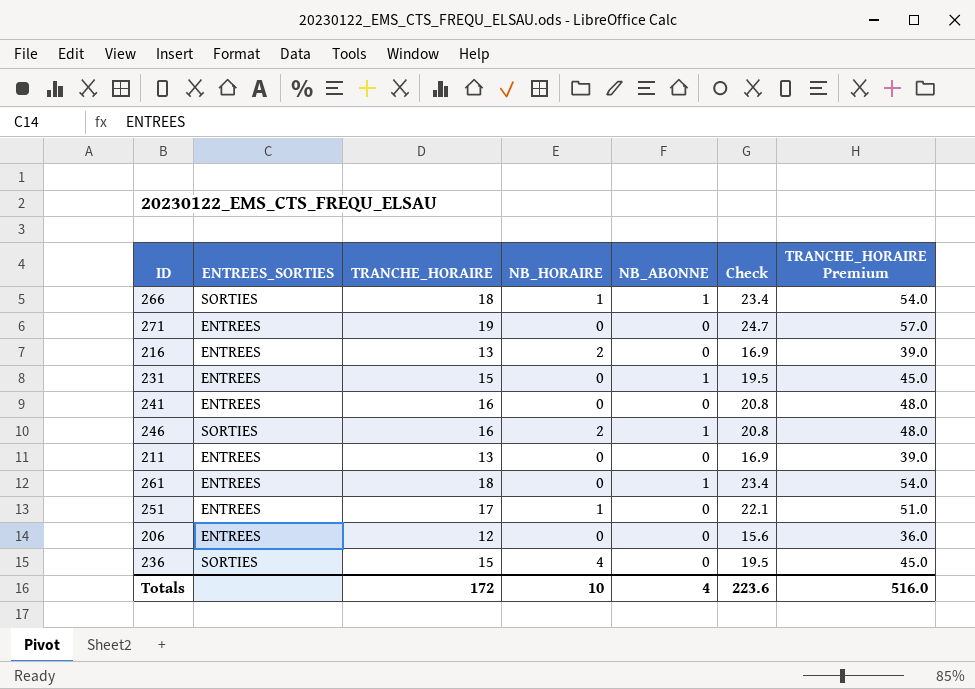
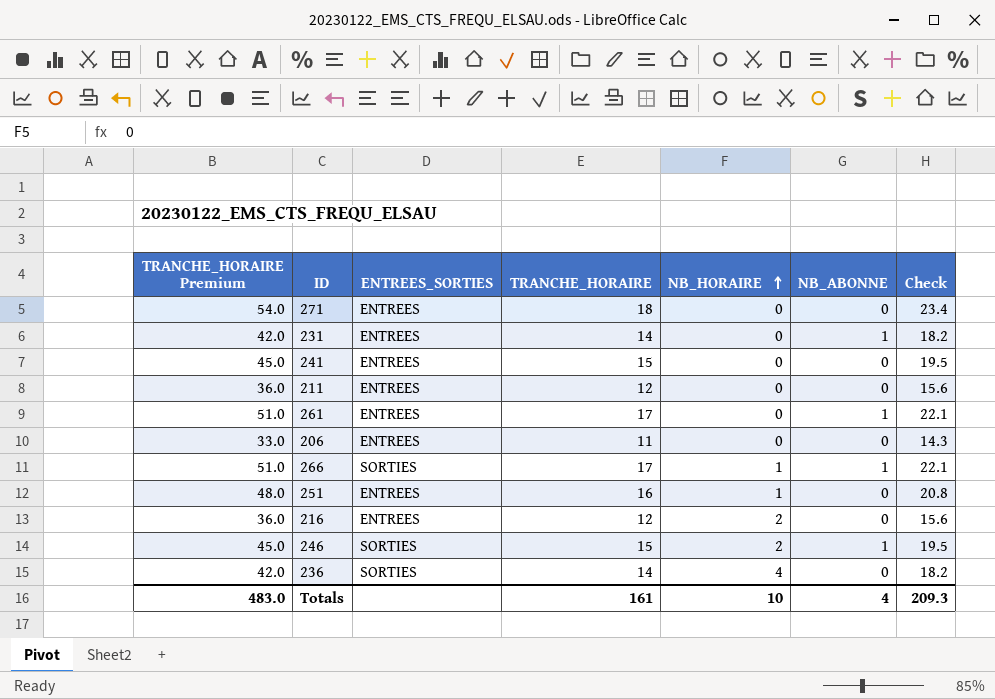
row order: none -> NB_HORAIRE ascending
column TRANCHE_HORAIRE Premium | position: 7 -> 1
271 | TRANCHE_HORAIRE Premium: 57.0 -> 54.0
271 | TRANCHE_HORAIRE: 19 -> 18
271 | Check: 24.7 -> 23.4
231 | TRANCHE_HORAIRE Premium: 45.0 -> 42.0
231 | TRANCHE_HORAIRE: 15 -> 14
231 | Check: 19.5 -> 18.2
241 | TRANCHE_HORAIRE Premium: 48.0 -> 45.0
241 | TRANCHE_HORAIRE: 16 -> 15
241 | Check: 20.8 -> 19.5
211 | TRANCHE_HORAIRE Premium: 39.0 -> 36.0
211 | TRANCHE_HORAIRE: 13 -> 12
211 | Check: 16.9 -> 15.6
261 | TRANCHE_HORAIRE Premium: 54.0 -> 51.0
261 | TRANCHE_HORAIRE: 18 -> 17
261 | Check: 23.4 -> 22.1
206 | TRANCHE_HORAIRE Premium: 36.0 -> 33.0
206 | TRANCHE_HORAIRE: 12 -> 11
206 | Check: 15.6 -> 14.3
266 | TRANCHE_HORAIRE Premium: 54.0 -> 51.0
266 | TRANCHE_HORAIRE: 18 -> 17
266 | Check: 23.4 -> 22.1
251 | TRANCHE_HORAIRE Premium: 51.0 -> 48.0
251 | TRANCHE_HORAIRE: 17 -> 16
251 | Check: 22.1 -> 20.8
216 | TRANCHE_HORAIRE Premium: 39.0 -> 36.0
216 | TRANCHE_HORAIRE: 13 -> 12
216 | Check: 16.9 -> 15.6
246 | TRANCHE_HORAIRE Premium: 48.0 -> 45.0
246 | TRANCHE_HORAIRE: 16 -> 15
246 | Check: 20.8 -> 19.5
236 | TRANCHE_HORAIRE Premium: 45.0 -> 42.0
236 | TRANCHE_HORAIRE: 15 -> 14
236 | Check: 19.5 -> 18.2
Totals | TRANCHE_HORAIRE Premium: 516.0 -> 483.0
Totals | TRANCHE_HORAIRE: 172 -> 161
Totals | Check: 223.6 -> 209.3

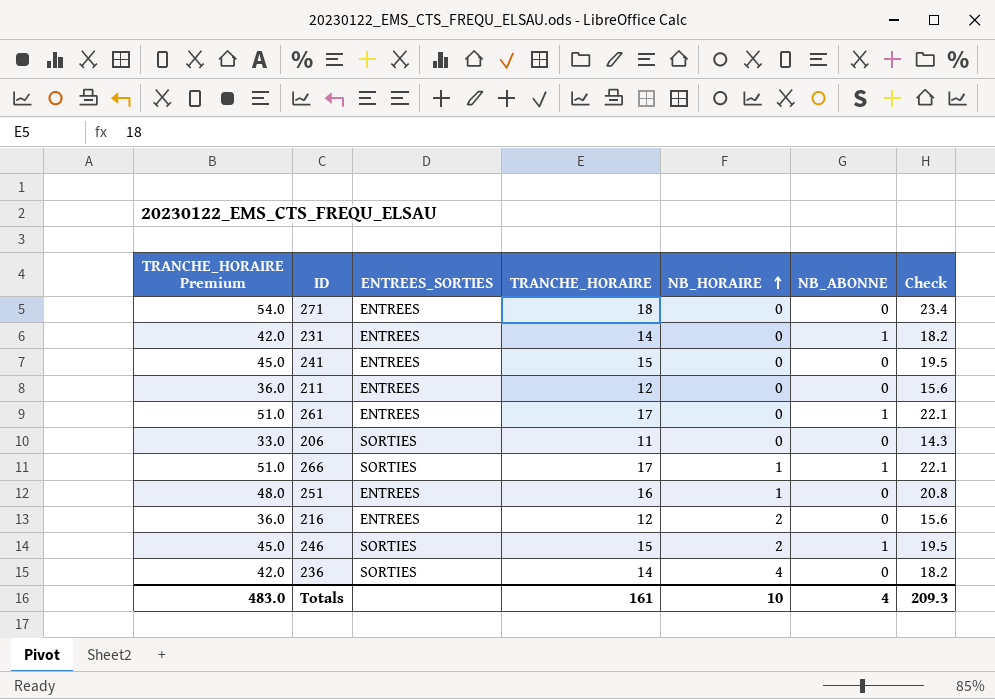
206 | ENTREES_SORTIES: ENTREES -> SORTIES

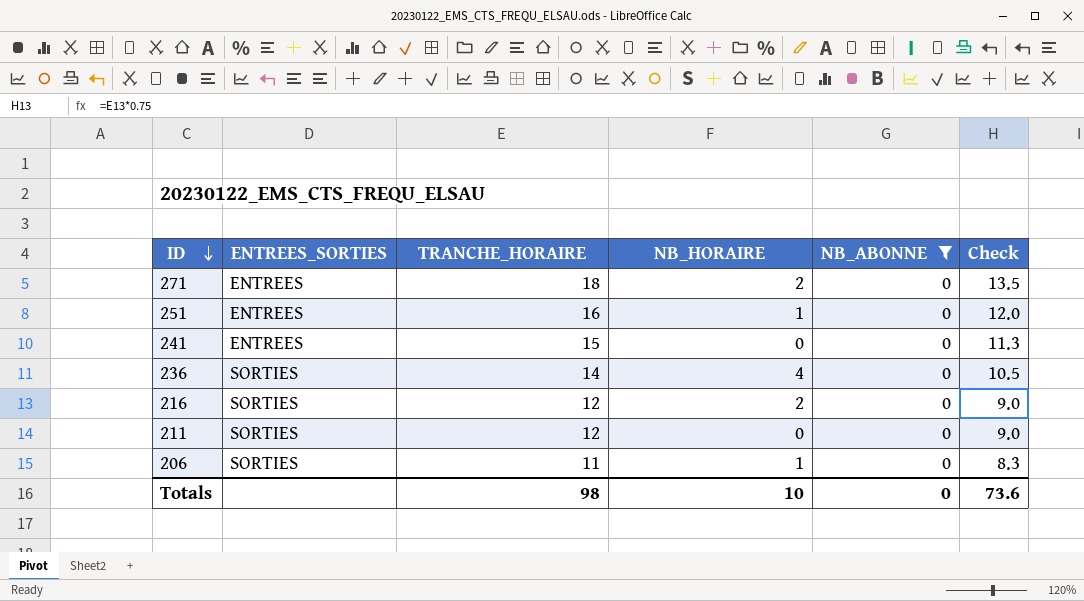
filter: none -> NB_ABONNE = 0
row order: NB_HORAIRE ascending -> ID descending
column TRANCHE_HORAIRE Premium | formula: [TRANCHE_HORAIRE] * 3 -> none
column Check | formula: [TRANCHE_HORAIRE] * 1.3 -> [TRANCHE_HORAIRE] * 0.75
271 | NB_HORAIRE: 0 -> 2
216 | ENTREES_SORTIES: ENTREES -> SORTIES
211 | ENTREES_SORTIES: ENTREES -> SORTIES
206 | NB_HORAIRE: 0 -> 1
Totals | TRANCHE_HORAIRE: 161 -> 98
Totals | NB_ABONNE: 4 -> 0
Totals | Check: 209.3 -> 73.6

